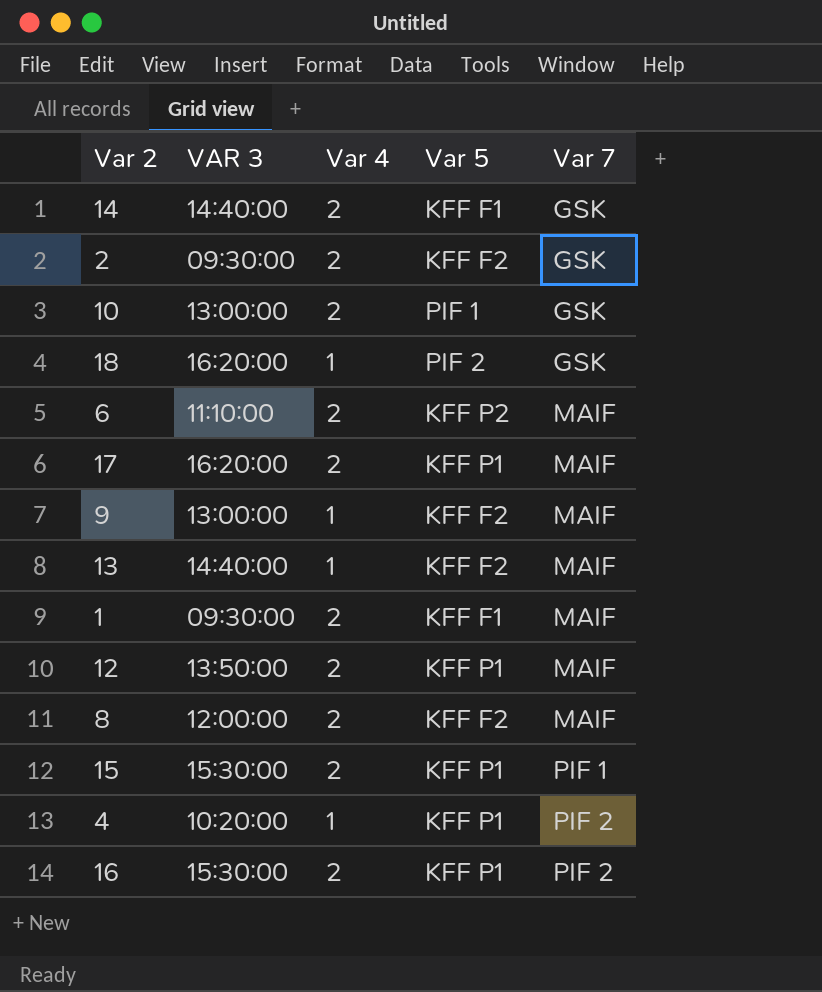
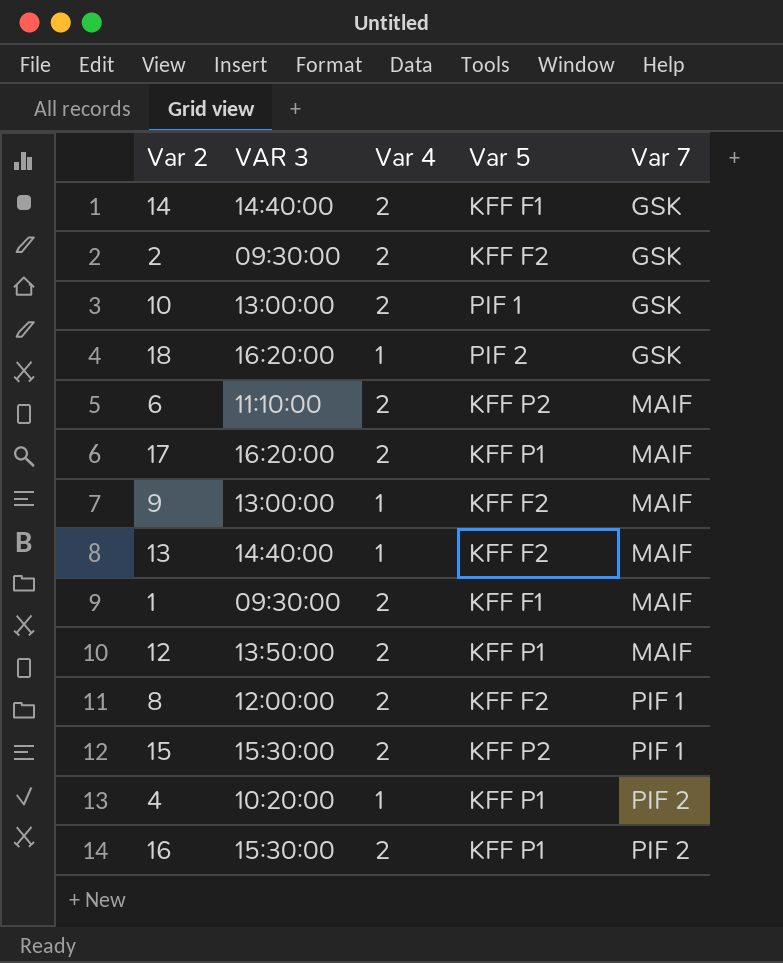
8 | Var 7: MAIF -> PIF 1
15 | Var 5: KFF P1 -> KFF P2

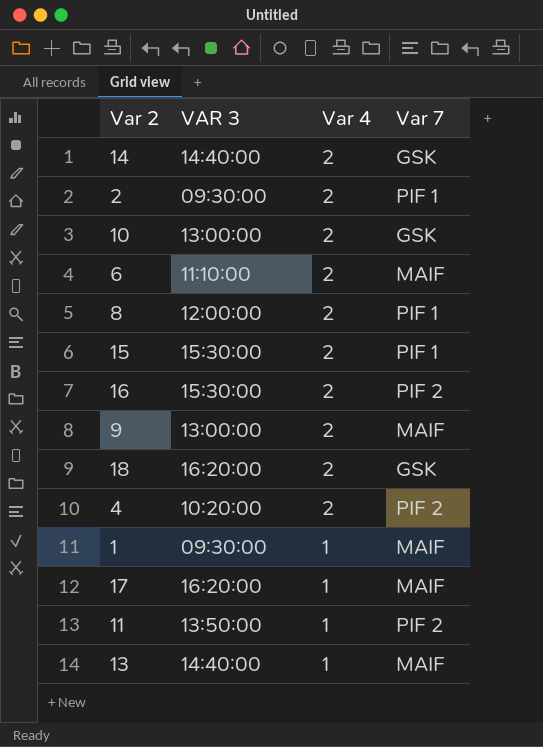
row order: Var 7 ascending -> Var 4 descending
column Var 5 | position: 4 -> none
row 12: 13:50:00 | 2 | KFF P1 | MAIF -> none
2 | Var 7: GSK -> PIF 1
9 | Var 4: 1 -> 2
18 | Var 4: 1 -> 2
4 | Var 4: 1 -> 2
1 | Var 4: 2 -> 1
17 | Var 4: 2 -> 1
row 11: none -> 13:50:00 | 1 | PIF 2

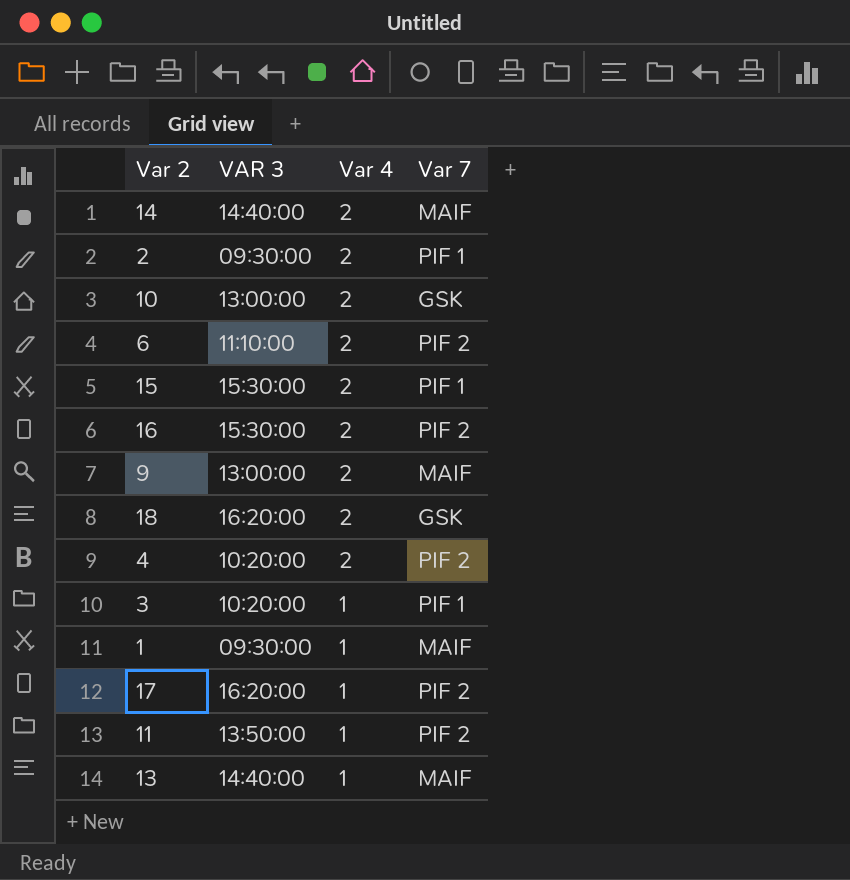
row 8: 12:00:00 | 2 | PIF 1 -> none
14 | Var 7: GSK -> MAIF
6 | Var 7: MAIF -> PIF 2
row 3: none -> 10:20:00 | 1 | PIF 1
17 | Var 7: MAIF -> PIF 2

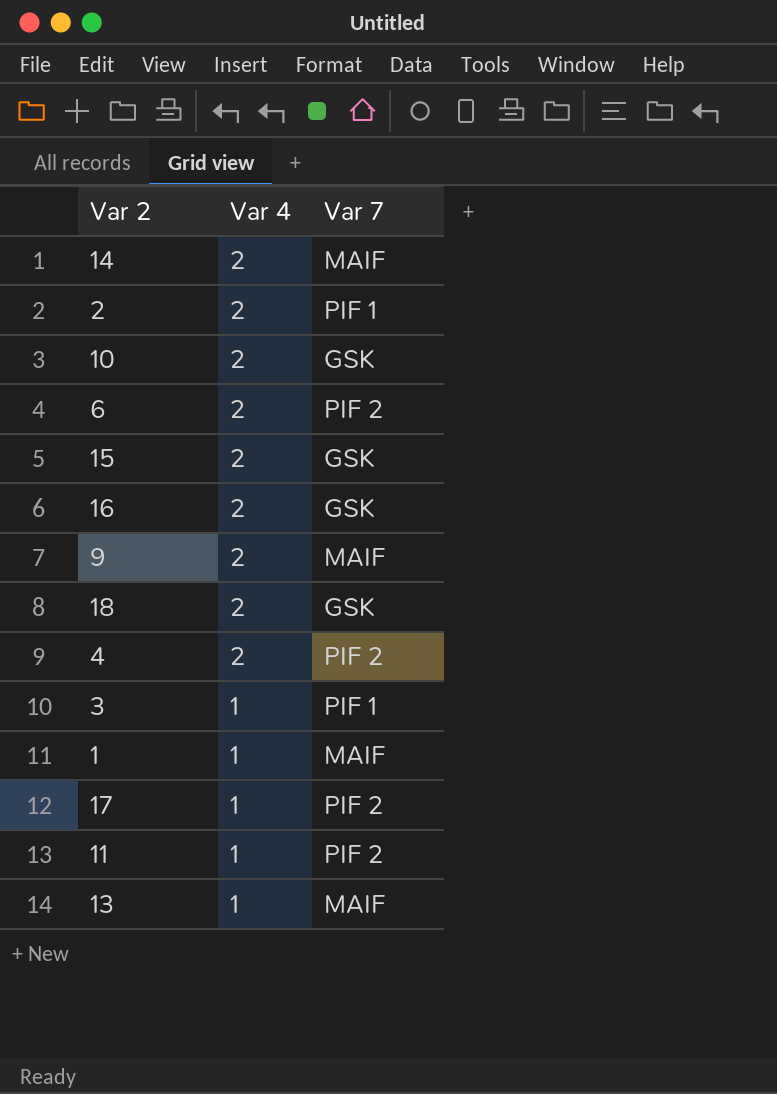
column VAR 3 | position: 2 -> none
15 | Var 7: PIF 1 -> GSK
16 | Var 7: PIF 2 -> GSK

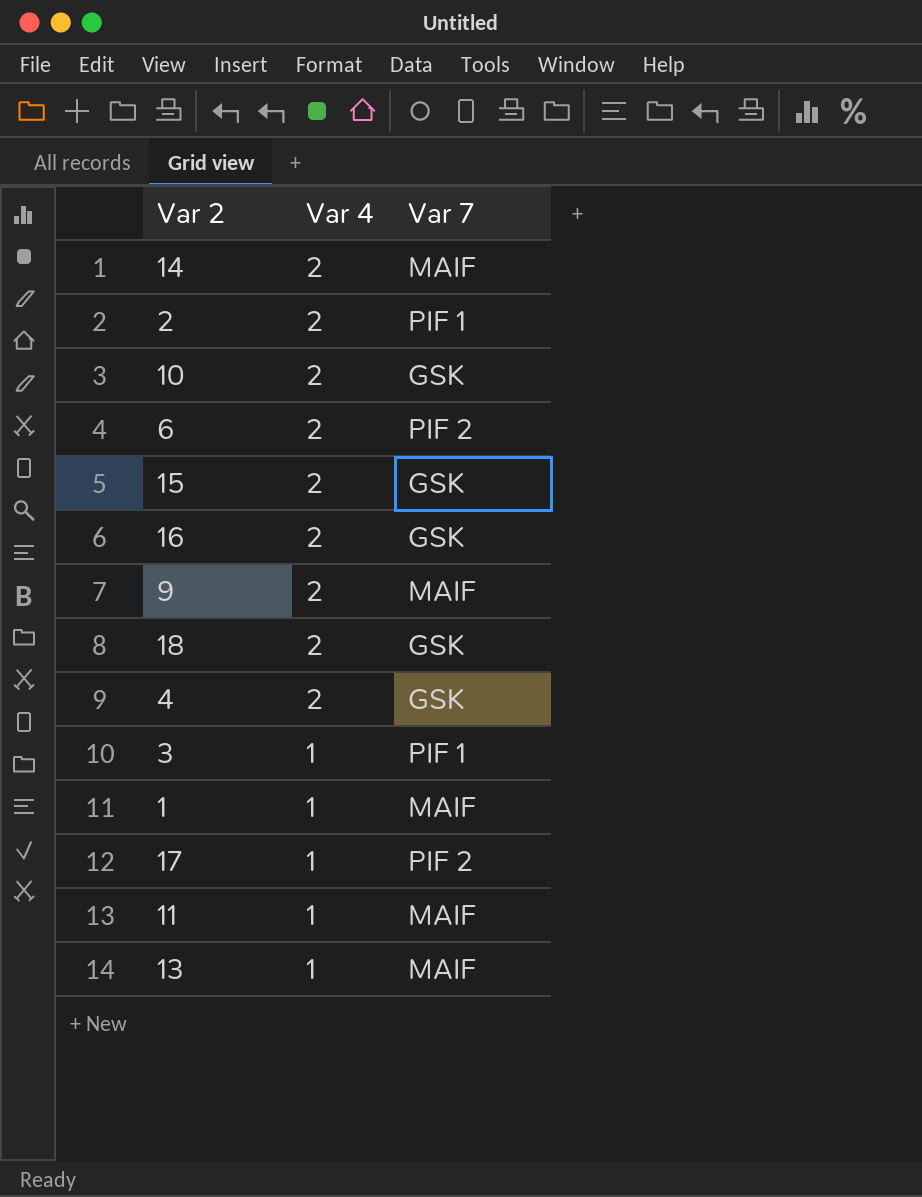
4 | Var 7: PIF 2 -> GSK
11 | Var 7: PIF 2 -> MAIF

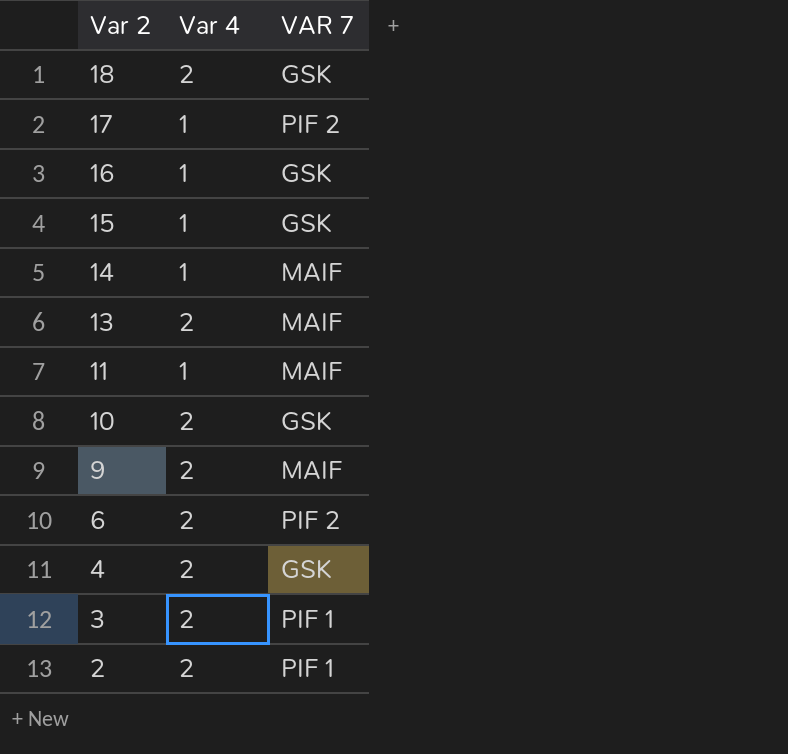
row order: Var 4 descending -> Var 2 descending
column name: Var 7 -> VAR 7
row 1: 1 | MAIF -> none
16 | Var 4: 2 -> 1
15 | Var 4: 2 -> 1
14 | Var 4: 2 -> 1
13 | Var 4: 1 -> 2
3 | Var 4: 1 -> 2

